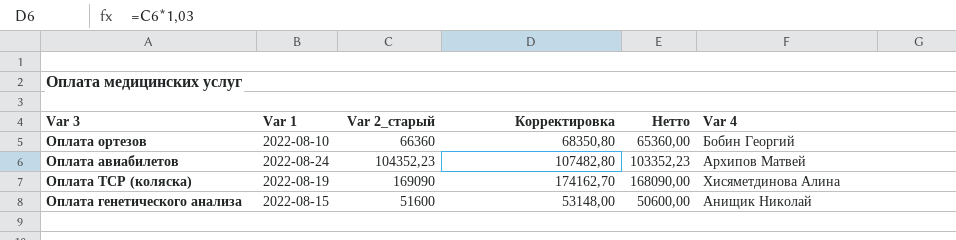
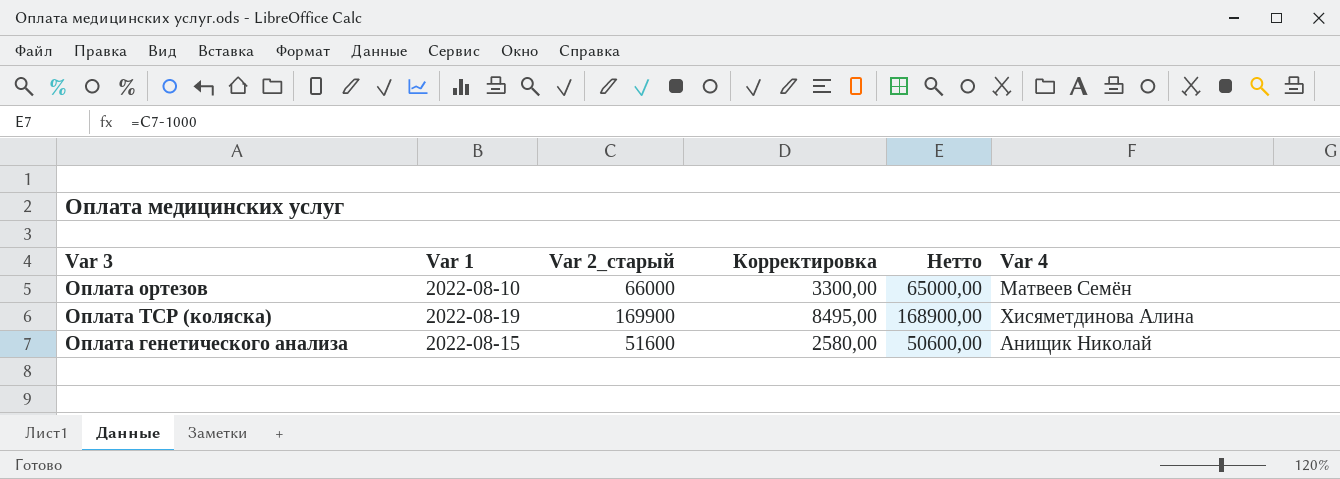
column Корректировка | formula: [Var 2_старый] * 1,03 -> [Var 2_старый] * 0,05
row Оплата авиабилетов: 2022-08-24 | 104352,23 | 107482,80 | 103352,23 | Архипов Матвей -> none
Оплата ортезов | Var 2_старый: 66360 -> 66000
Оплата ортезов | Нетто: 65360,00 -> 65000,00
Оплата ортезов | Var 4: Бобин Георгий -> Матвеев Семён
Оплата ТСР (коляска) | Var 2_старый: 169090 -> 169900
Оплата ТСР (коляска) | Нетто: 168090,00 -> 168900,00

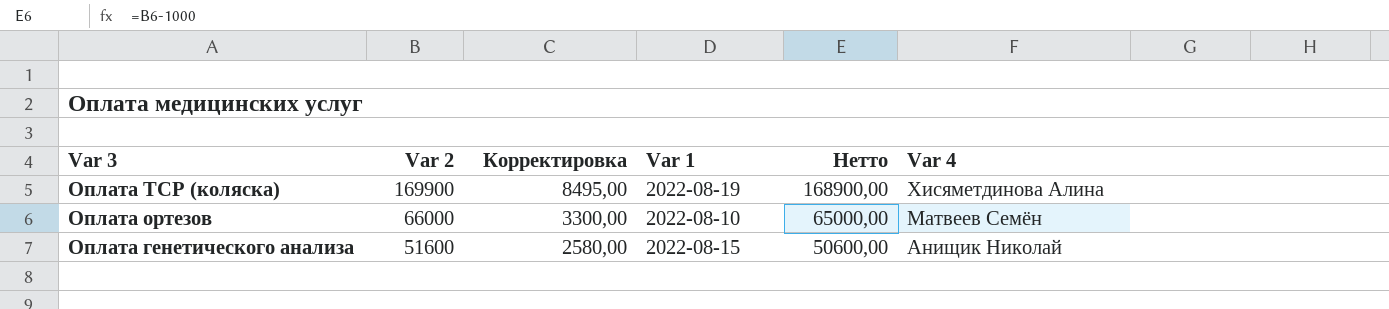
row order: none -> Var 3 descending
column name: Var 2_старый -> Var 2
column Var 1 | position: 2 -> 4

